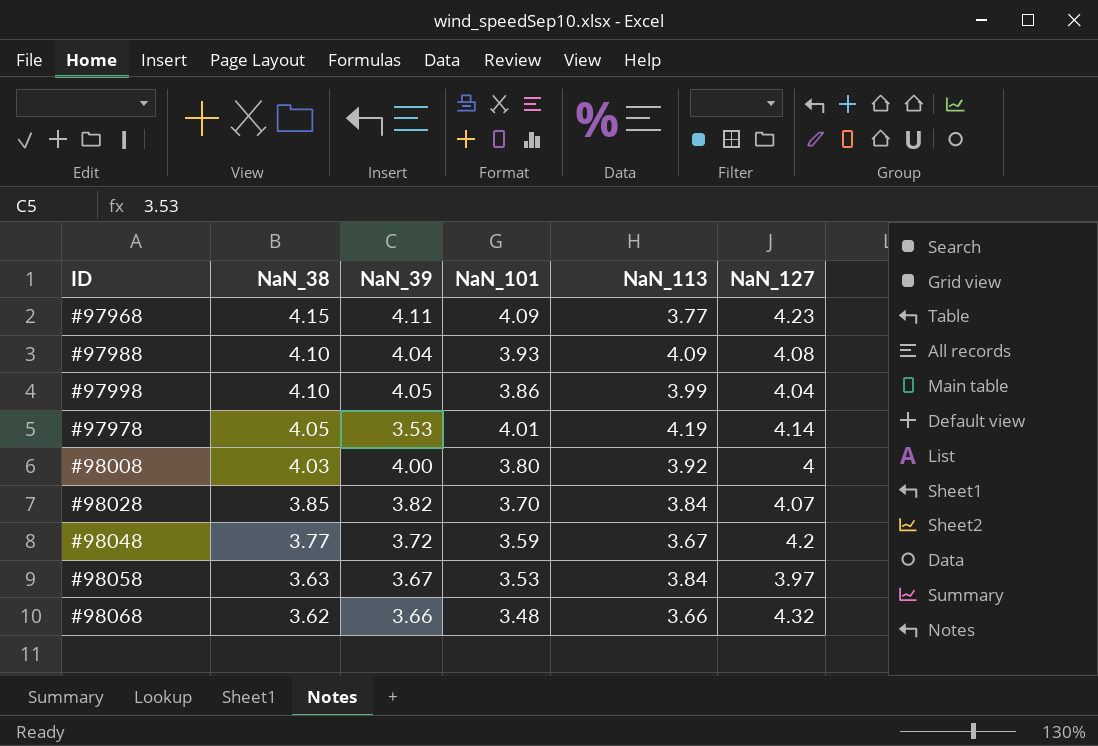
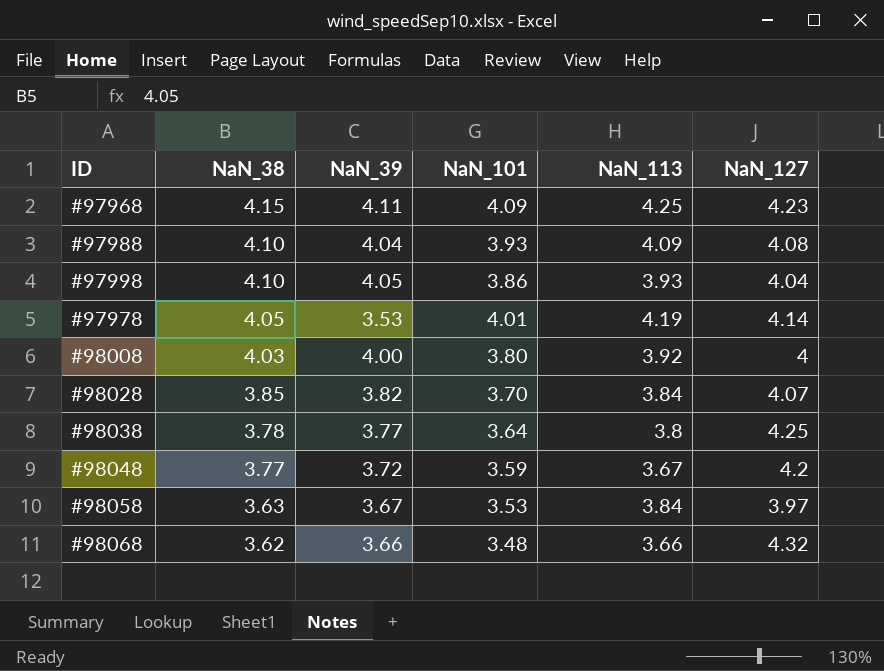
#97968 | NaN_113: 3.77 -> 4.25
#97998 | NaN_113: 3.99 -> 3.93
row #98038: none -> 3.78 | 3.77 | 3.64 | 3.8 | 4.25

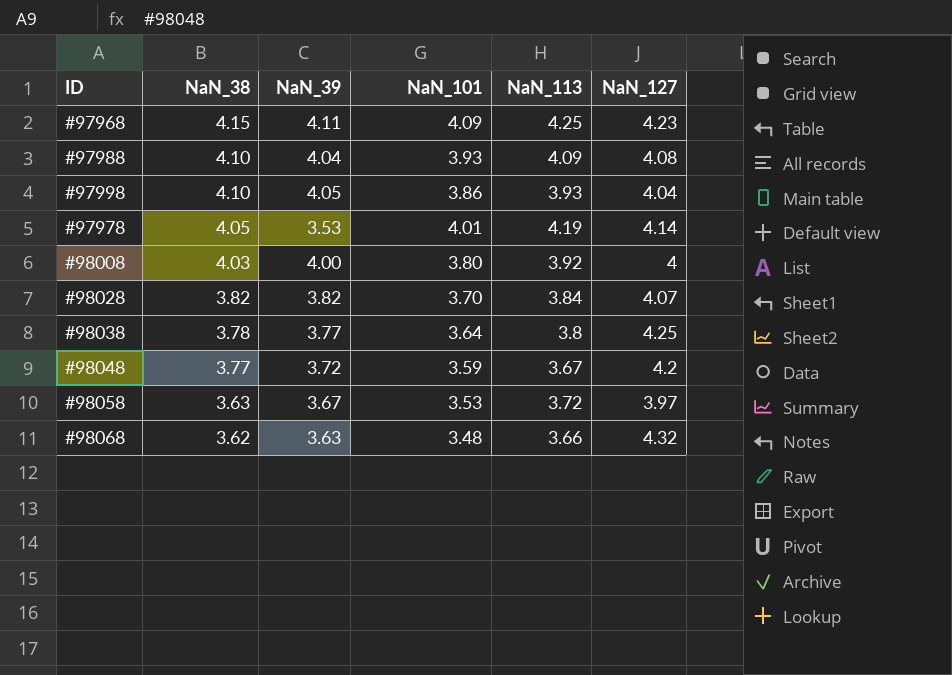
#98028 | NaN_38: 3.85 -> 3.82
#98058 | NaN_113: 3.84 -> 3.72
#98068 | NaN_39: 3.66 -> 3.63

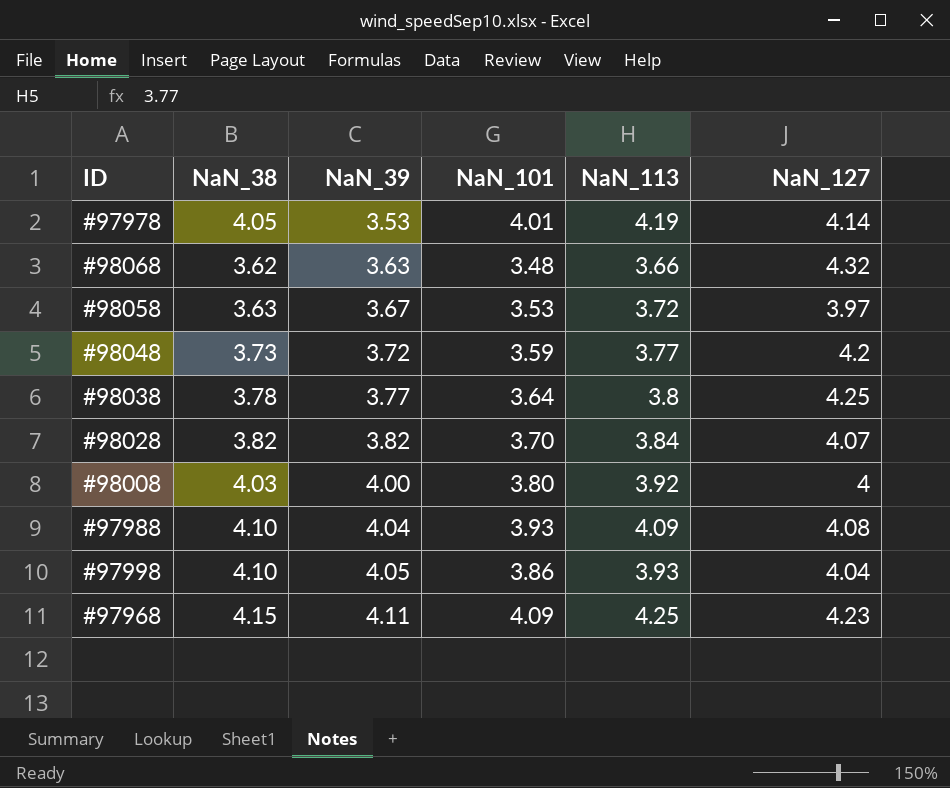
row order: NaN_38 descending -> NaN_39 ascending
#98048 | NaN_38: 3.77 -> 3.73
#98048 | NaN_113: 3.67 -> 3.77

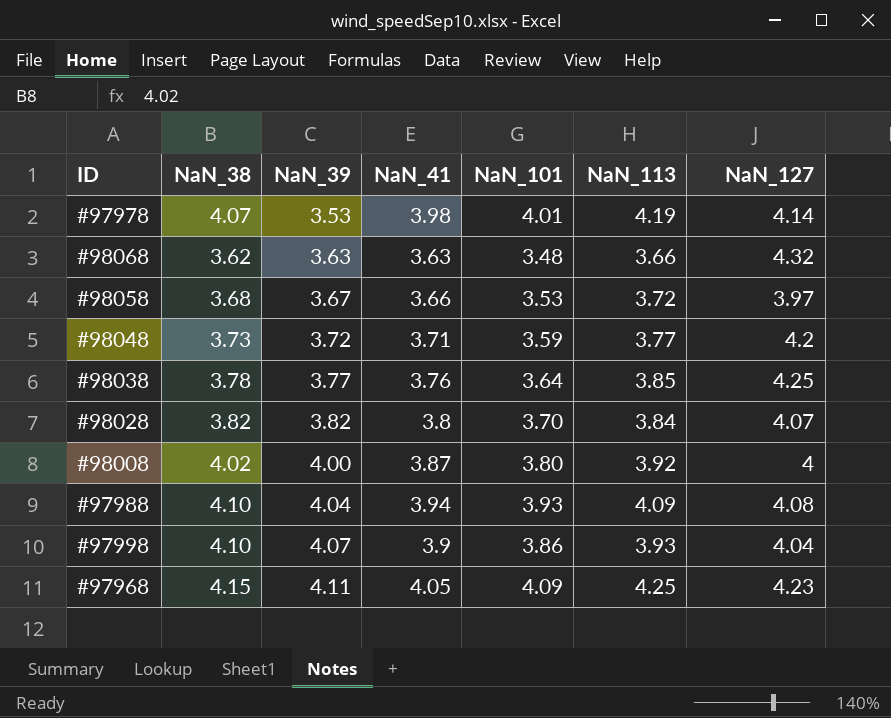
column NaN_41 | position: none -> 4
#97978 | NaN_38: 4.05 -> 4.07
#98058 | NaN_38: 3.63 -> 3.68
#98038 | NaN_113: 3.8 -> 3.85
#98008 | NaN_38: 4.03 -> 4.02
#97998 | NaN_39: 4.05 -> 4.07

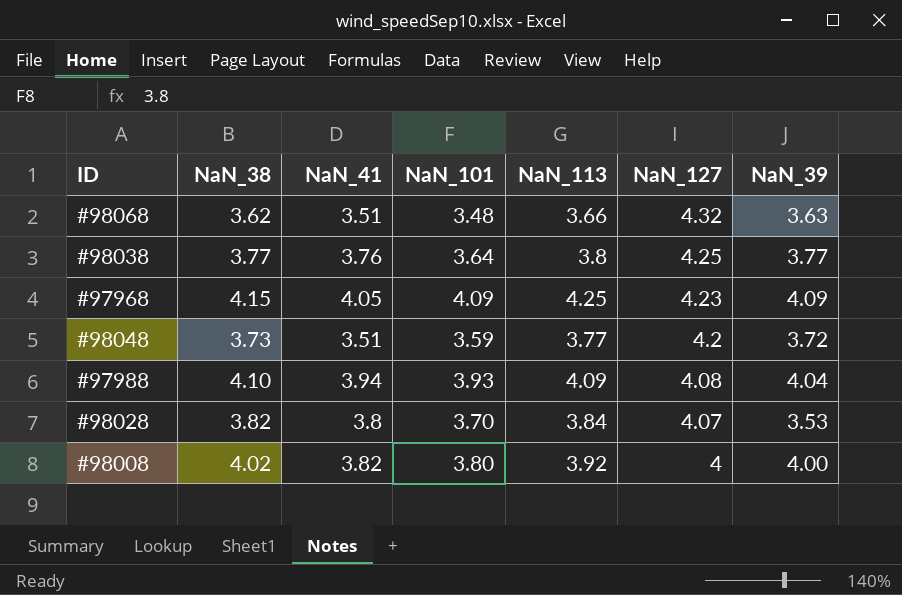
row order: NaN_39 ascending -> NaN_127 descending
column NaN_39 | position: 3 -> 7
row #97978: 4.07 | 3.53 | 3.98 | 4.01 | 4.19 | 4.14 -> none
row #98058: 3.68 | 3.67 | 3.66 | 3.53 | 3.72 | 3.97 -> none
row #97998: 4.10 | 4.07 | 3.9 | 3.86 | 3.93 | 4.04 -> none
#98068 | NaN_41: 3.63 -> 3.51
#98038 | NaN_38: 3.78 -> 3.77
#98038 | NaN_113: 3.85 -> 3.8
#97968 | NaN_39: 4.11 -> 4.09
#98048 | NaN_41: 3.71 -> 3.51
#98028 | NaN_39: 3.82 -> 3.53
#98008 | NaN_41: 3.87 -> 3.82

